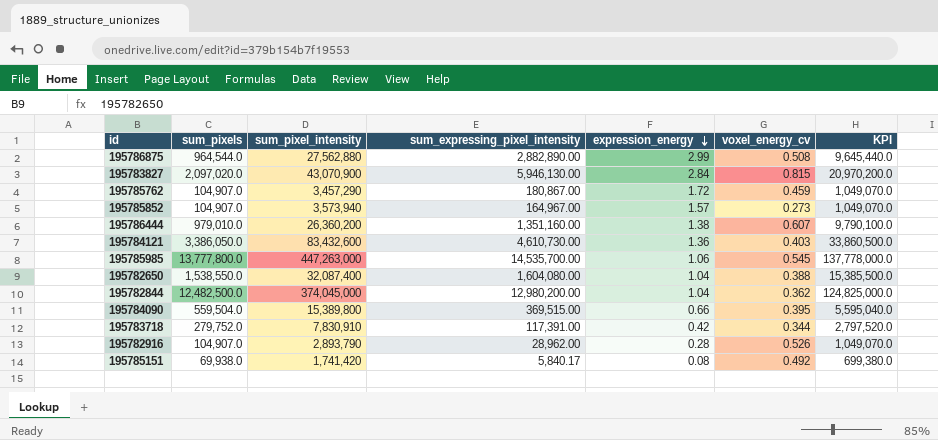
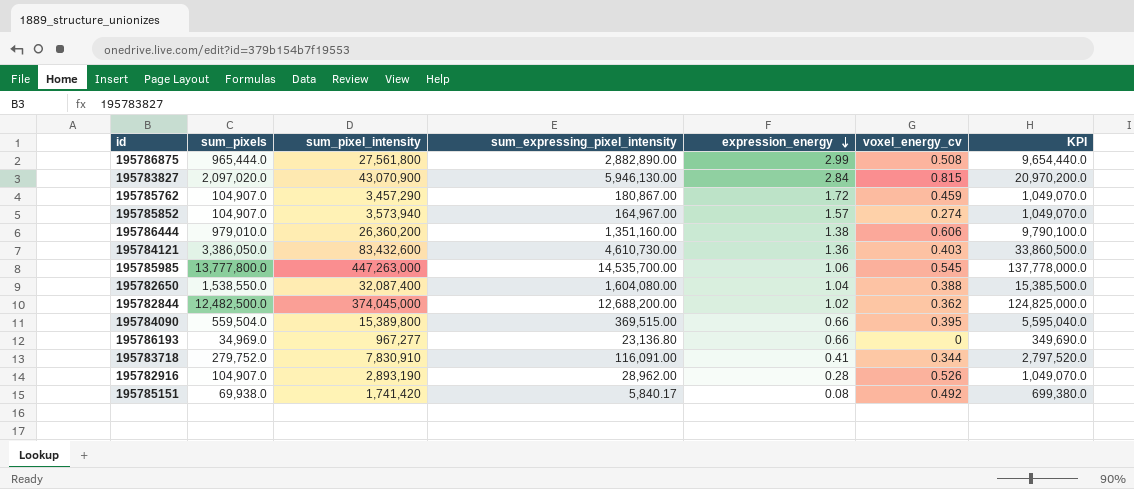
195786875 | sum_pixels: 964,544.0 -> 965,444.0
195786875 | sum_pixel_intensity: 27,562,880 -> 27,561,800
195786875 | KPI: 9,645,440.0 -> 9,654,440.0
195785852 | voxel_energy_cv: 0.273 -> 0.274
195786444 | voxel_energy_cv: 0.607 -> 0.606
195782844 | sum_expressing_pixel_intensity: 12,980,200.00 -> 12,688,200.00
195782844 | expression_energy: 1.04 -> 1.02
row 195786193: none -> 34,969.0 | 967,277 | 23,136.80 | 0.66 | 0 | 349,690.0
195783718 | sum_expressing_pixel_intensity: 117,391.00 -> 116,091.00
195783718 | expression_energy: 0.42 -> 0.41
195782916 | sum_pixel_intensity: 2,893,790 -> 2,893,190

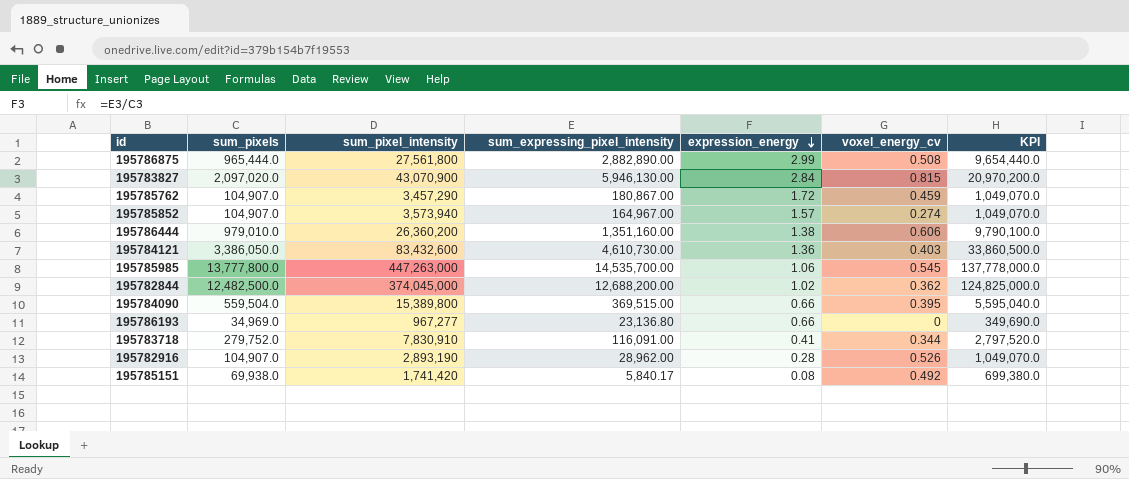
row 195782650: 1,538,550.0 | 32,087,400 | 1,604,080.00 | 1.04 | 0.388 | 15,385,500.0 -> none

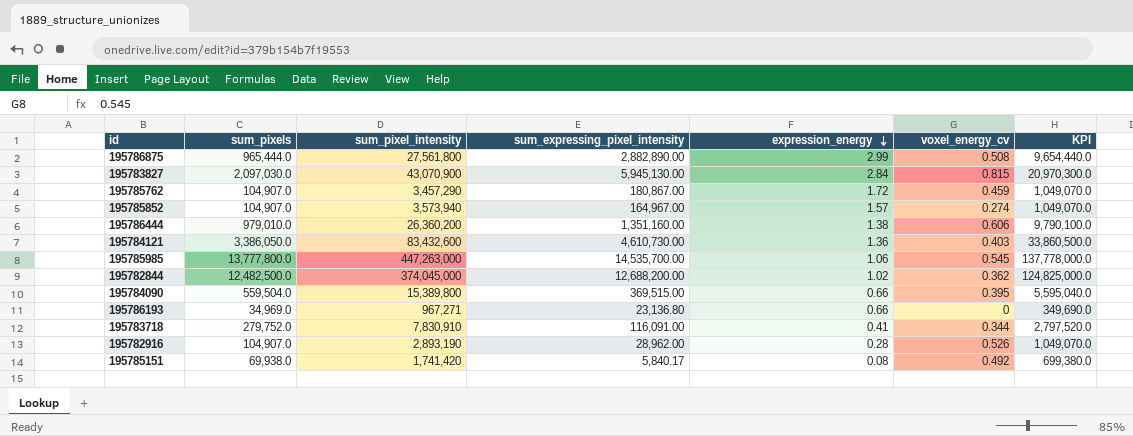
195783827 | sum_pixels: 2,097,020.0 -> 2,097,030.0
195783827 | sum_expressing_pixel_intensity: 5,946,130.00 -> 5,945,130.00
195783827 | KPI: 20,970,200.0 -> 20,970,300.0
195786193 | sum_pixel_intensity: 967,277 -> 967,271

